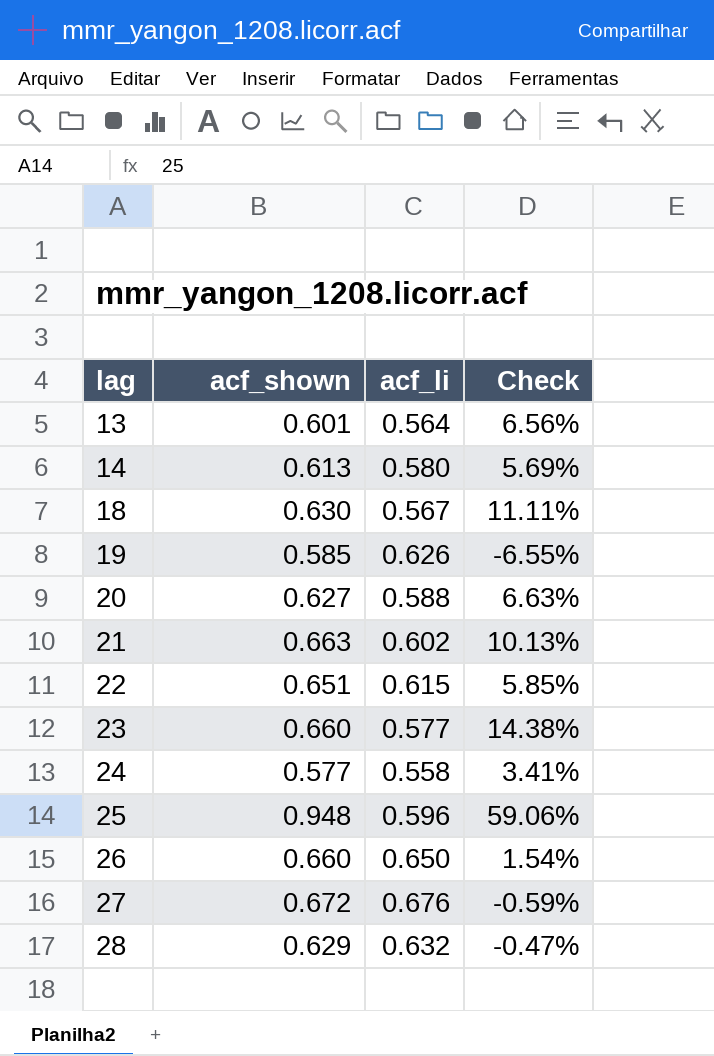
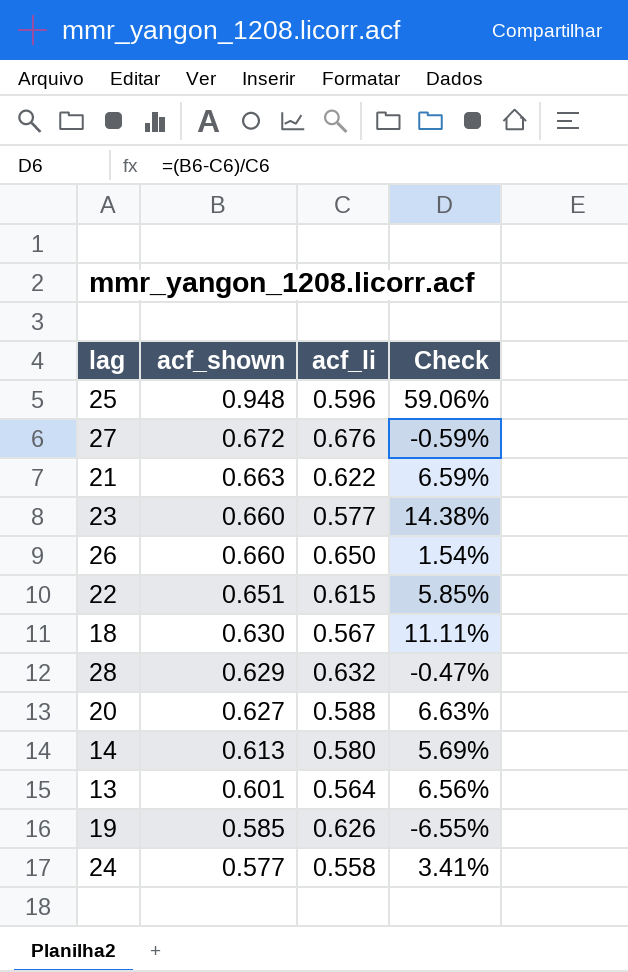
row order: lag ascending -> acf_shown descending
21 | acf_li: 0.602 -> 0.622
21 | Check: 10.13% -> 6.59%

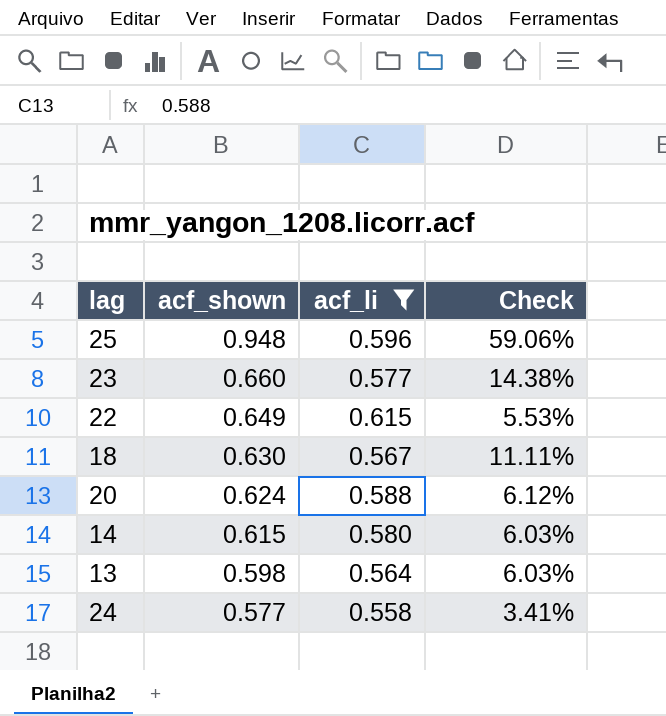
filter: none -> acf_li <= 0.615
22 | acf_shown: 0.651 -> 0.649
22 | Check: 5.85% -> 5.53%
20 | acf_shown: 0.627 -> 0.624
20 | Check: 6.63% -> 6.12%
14 | acf_shown: 0.613 -> 0.615
14 | Check: 5.69% -> 6.03%
13 | acf_shown: 0.601 -> 0.598
13 | Check: 6.56% -> 6.03%

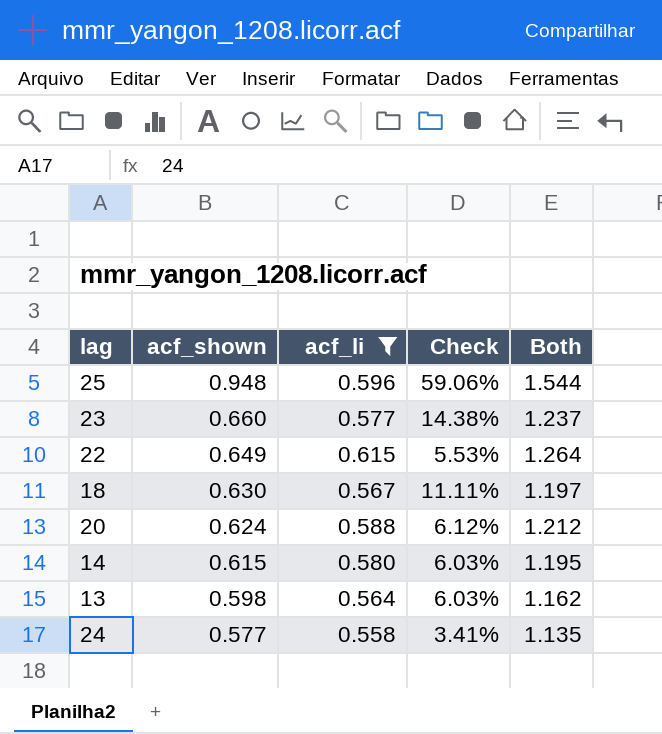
column Both | formula: none -> [acf_shown] + [acf_li]

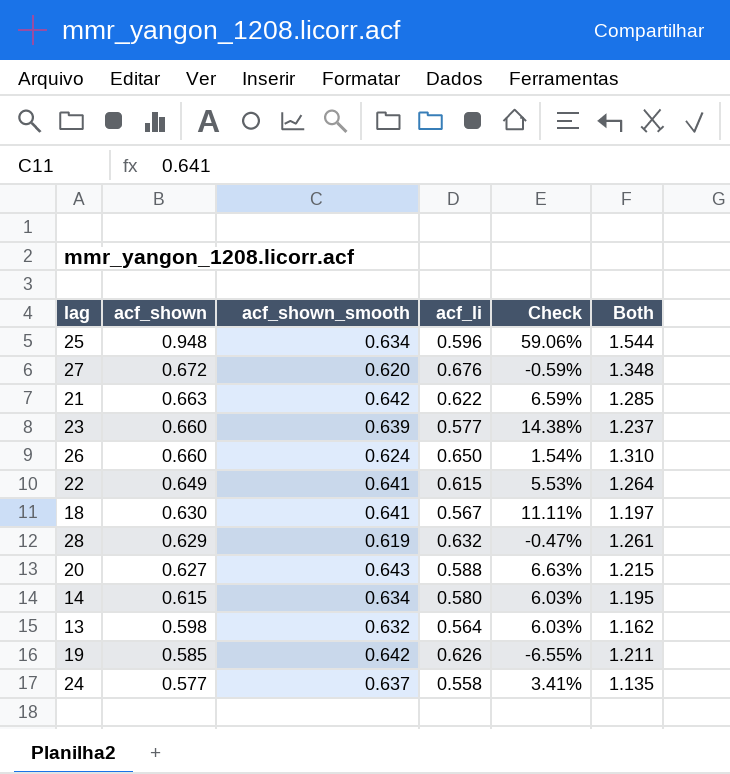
filter: acf_li <= 0.615 -> none
column acf_shown_smooth | position: none -> 3
20 | acf_shown: 0.624 -> 0.627
20 | Check: 6.12% -> 6.63%
20 | Both: 1.212 -> 1.215

